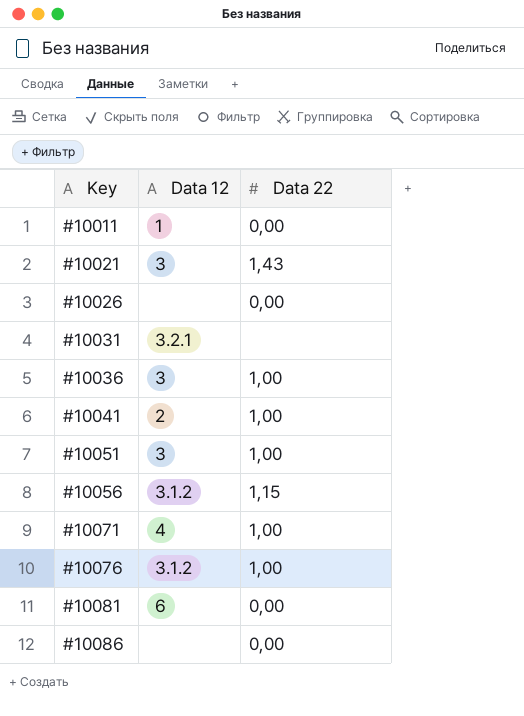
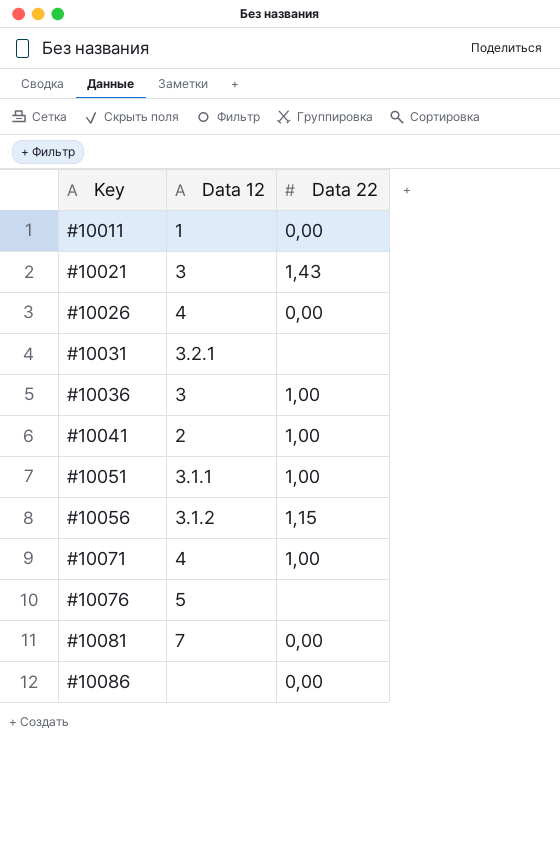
#10026 | Data 12: none -> 4
#10051 | Data 12: 3 -> 3.1.1
#10076 | Data 12: 3.1.2 -> 5
#10076 | Data 22: 1,00 -> none
#10081 | Data 12: 6 -> 7

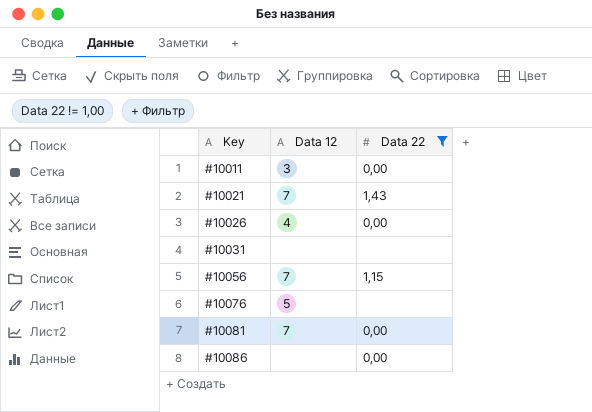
filter: none -> Data 22 != 1,00
#10011 | Data 12: 1 -> 3
#10021 | Data 12: 3 -> 7
#10031 | Data 12: 3.2.1 -> none
#10056 | Data 12: 3.1.2 -> 7

